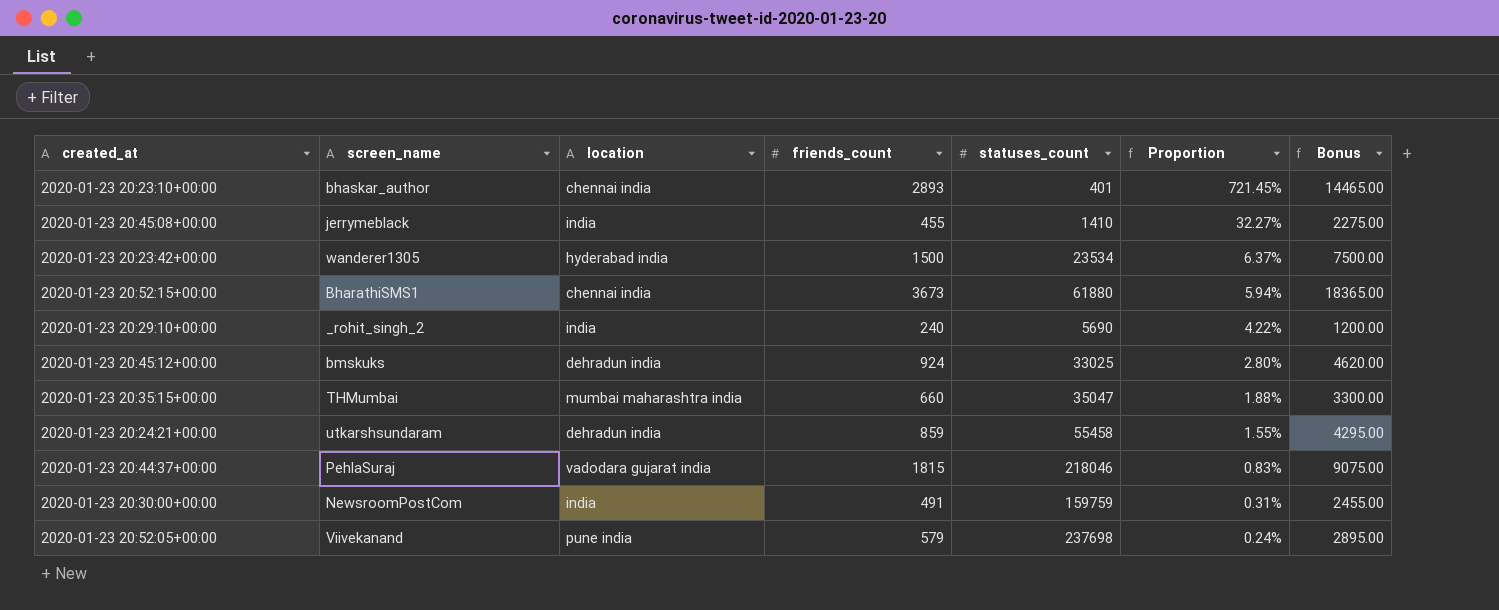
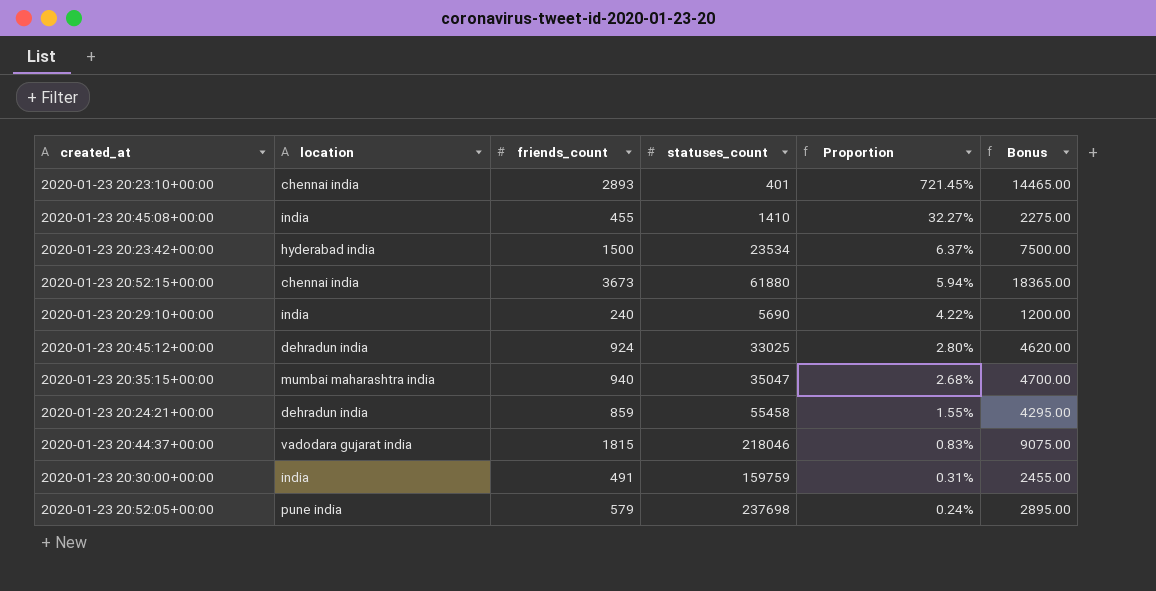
column screen_name | position: 2 -> none
2020-01-23 20:35:15+00:00 | friends_count: 660 -> 940
2020-01-23 20:35:15+00:00 | Proportion: 1.88% -> 2.68%
2020-01-23 20:35:15+00:00 | Bonus: 3300.00 -> 4700.00

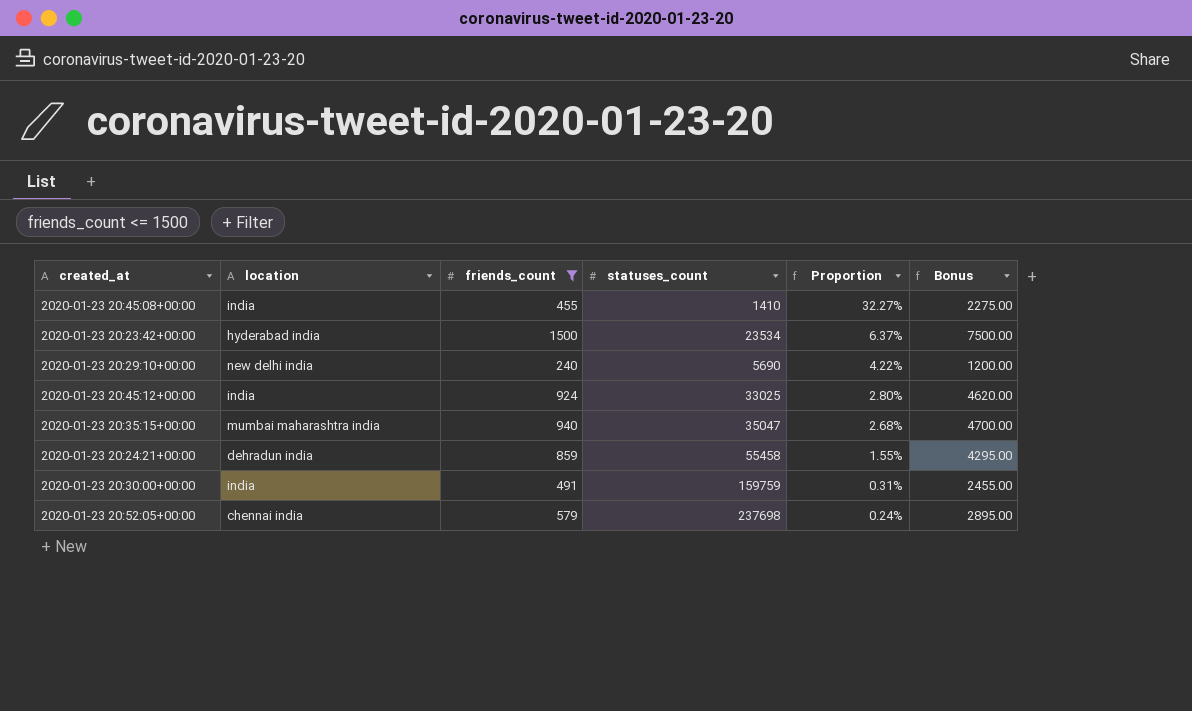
filter: none -> friends_count <= 1500
2020-01-23 20:29:10+00:00 | location: india -> new delhi india
2020-01-23 20:45:12+00:00 | location: dehradun india -> india
2020-01-23 20:52:05+00:00 | location: pune india -> chennai india

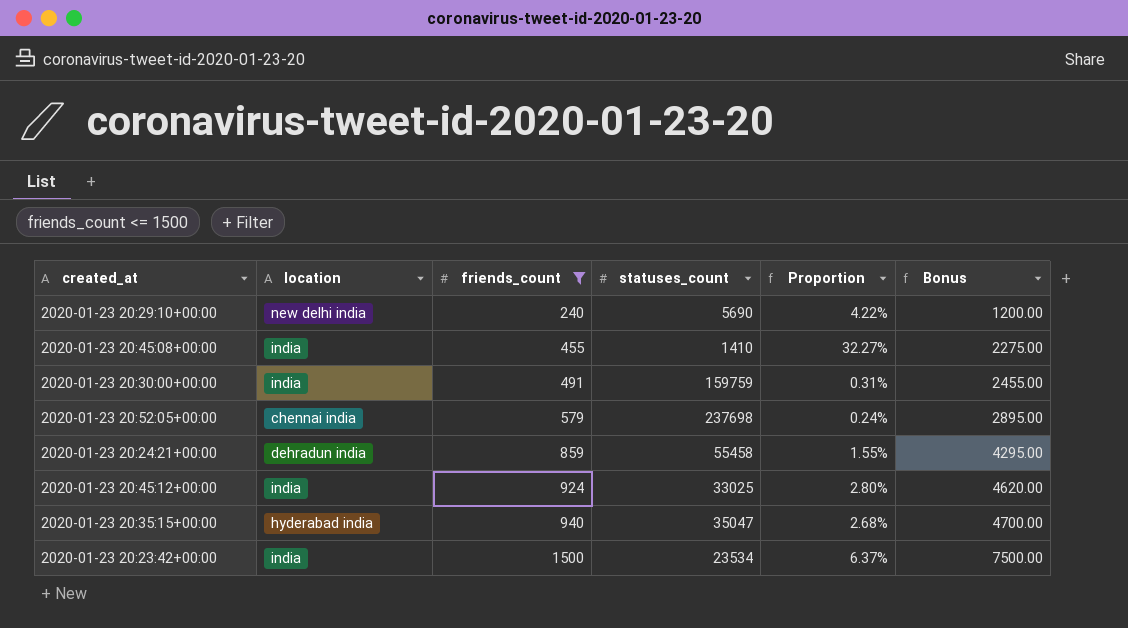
row order: Proportion descending -> friends_count ascending
2020-01-23 20:35:15+00:00 | location: mumbai maharashtra india -> hyderabad india
2020-01-23 20:23:42+00:00 | location: hyderabad india -> india

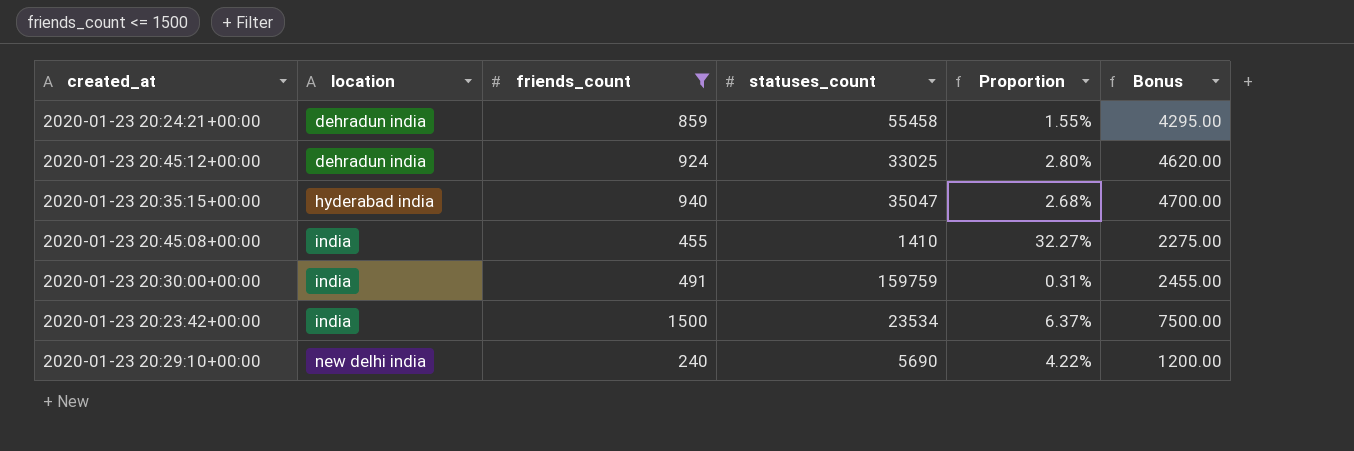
row order: friends_count ascending -> location ascending
row 2020-01-23 20:52:05+00:00: chennai india | 579 | 237698 | 0.24% | 2895.00 -> none
2020-01-23 20:45:12+00:00 | location: india -> dehradun india

